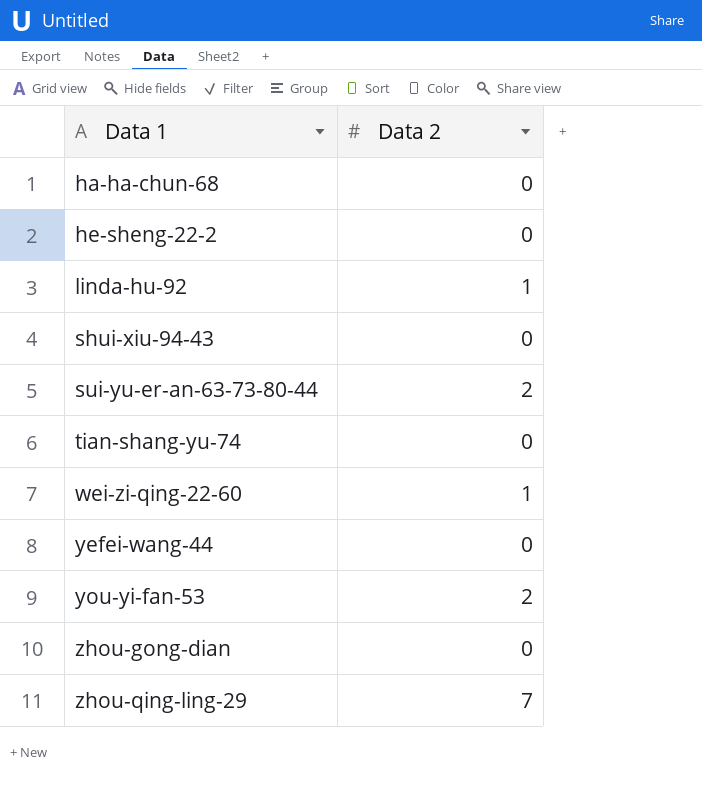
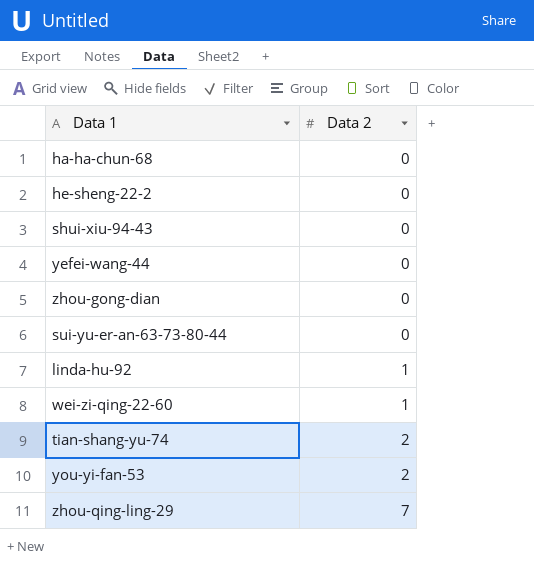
row order: Data 1 ascending -> Data 2 ascending
sui-yu-er-an-63-73-80-44 | Data 2: 2 -> 0
tian-shang-yu-74 | Data 2: 0 -> 2

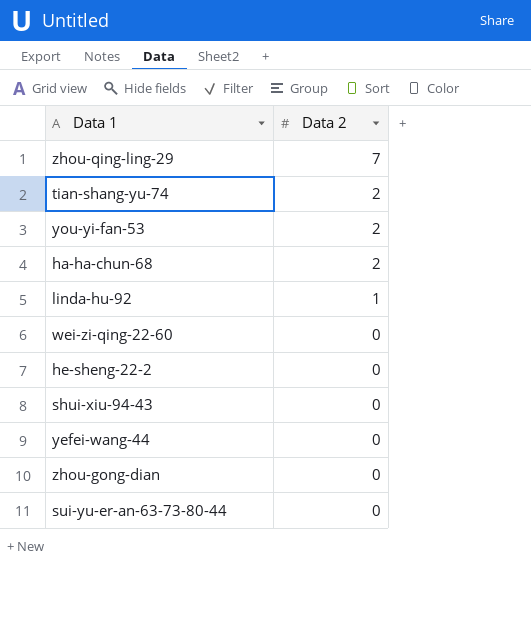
row order: Data 2 ascending -> Data 2 descending
ha-ha-chun-68 | Data 2: 0 -> 2
wei-zi-qing-22-60 | Data 2: 1 -> 0

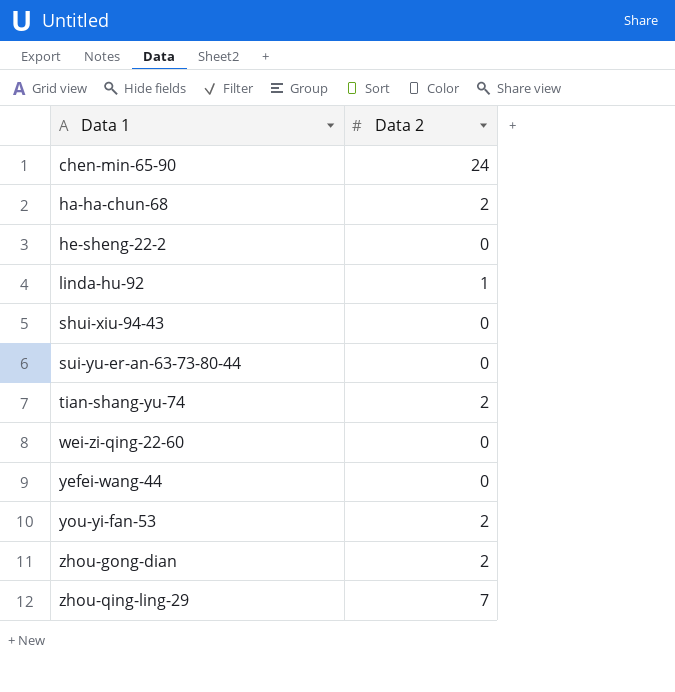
row order: Data 2 descending -> Data 1 ascending
row chen-min-65-90: none -> 24
zhou-gong-dian | Data 2: 0 -> 2

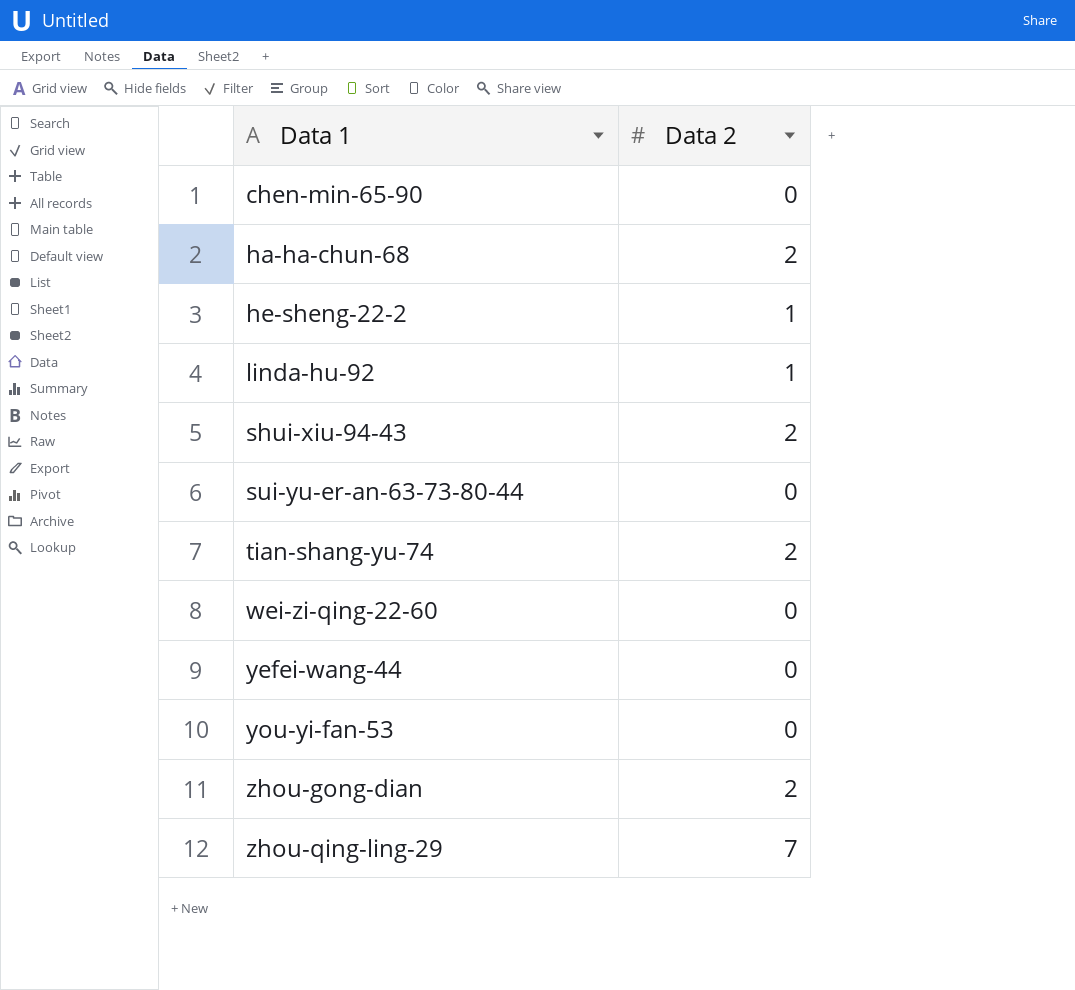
chen-min-65-90 | Data 2: 24 -> 0
he-sheng-22-2 | Data 2: 0 -> 1
shui-xiu-94-43 | Data 2: 0 -> 2
you-yi-fan-53 | Data 2: 2 -> 0

